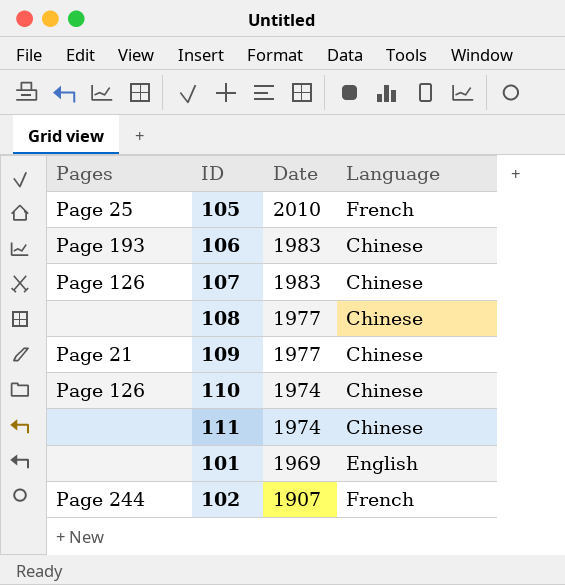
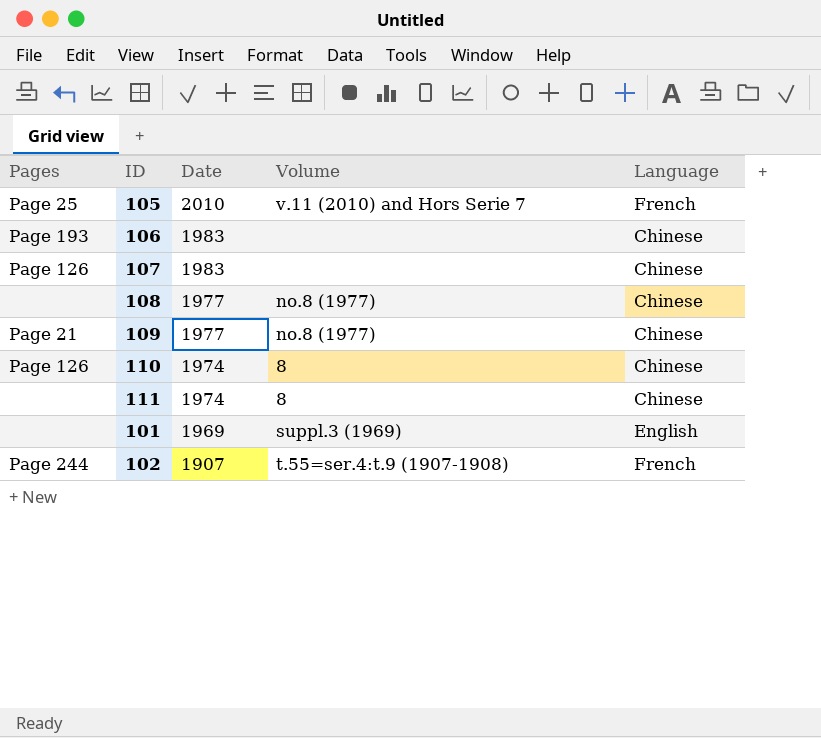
column Volume | position: none -> 4

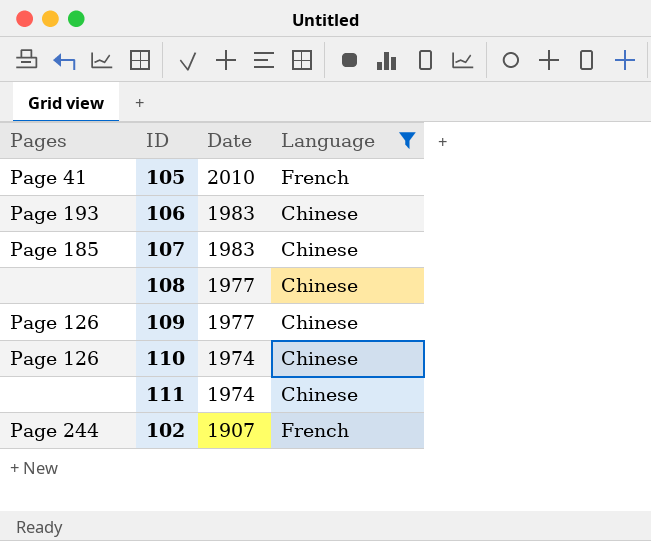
filter: none -> Language != English
column Volume | position: 4 -> none
105 | Pages: Page 25 -> Page 41
107 | Pages: Page 126 -> Page 185
109 | Pages: Page 21 -> Page 126

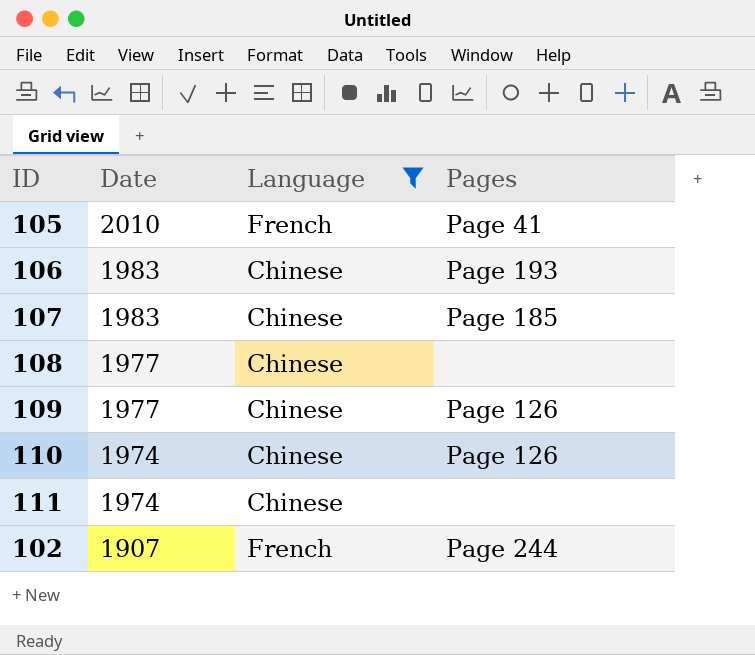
column Pages | position: 1 -> 4

